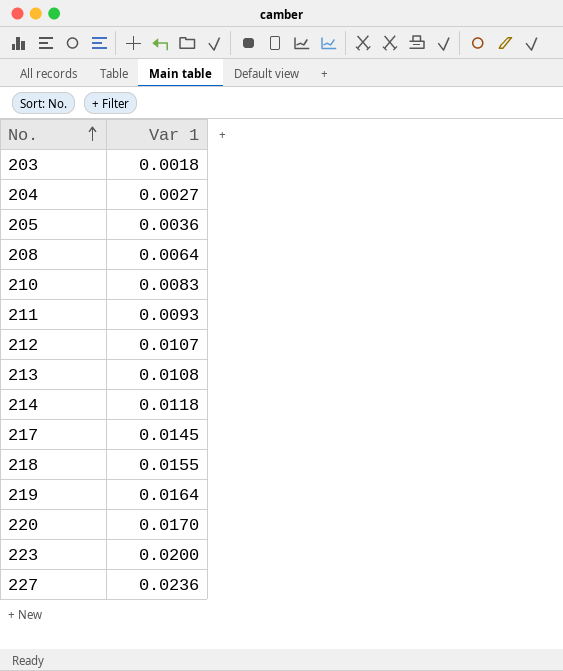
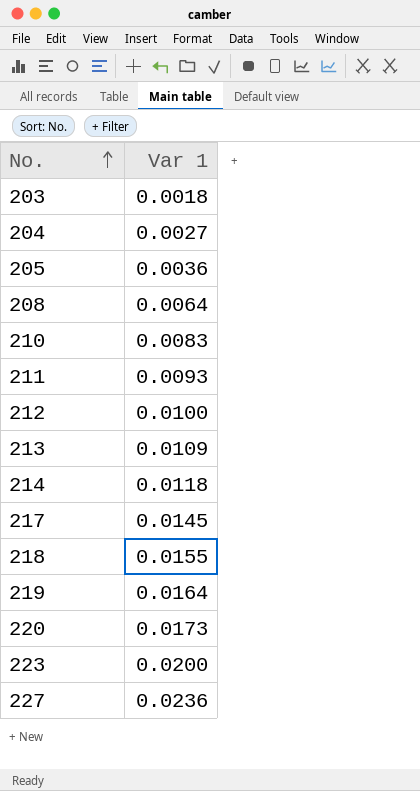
212 | Var 1: 0.0107 -> 0.0100
213 | Var 1: 0.0108 -> 0.0109
220 | Var 1: 0.0170 -> 0.0173

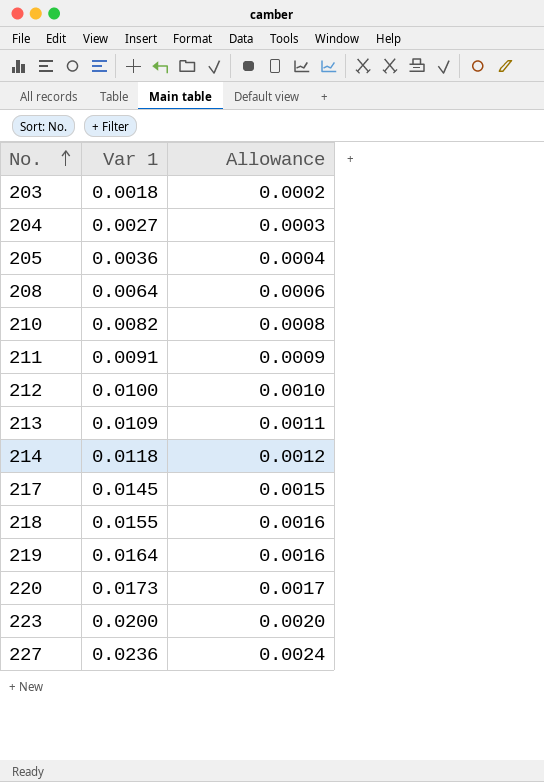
column Allowance | formula: none -> [Var 1] * 0.1
210 | Var 1: 0.0083 -> 0.0082
211 | Var 1: 0.0093 -> 0.0091

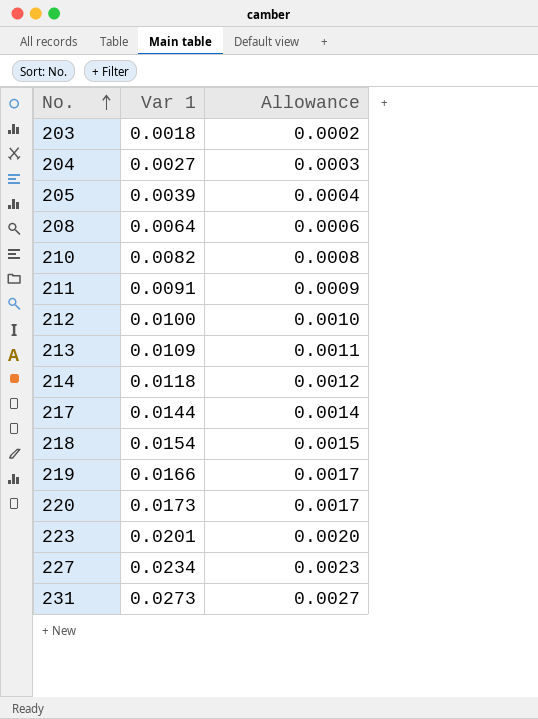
205 | Var 1: 0.0036 -> 0.0039
217 | Var 1: 0.0145 -> 0.0144
217 | Allowance: 0.0015 -> 0.0014
218 | Var 1: 0.0155 -> 0.0154
218 | Allowance: 0.0016 -> 0.0015
219 | Var 1: 0.0164 -> 0.0166
219 | Allowance: 0.0016 -> 0.0017
223 | Var 1: 0.0200 -> 0.0201
227 | Var 1: 0.0236 -> 0.0234
227 | Allowance: 0.0024 -> 0.0023
row 231: none -> 0.0273 | 0.0027

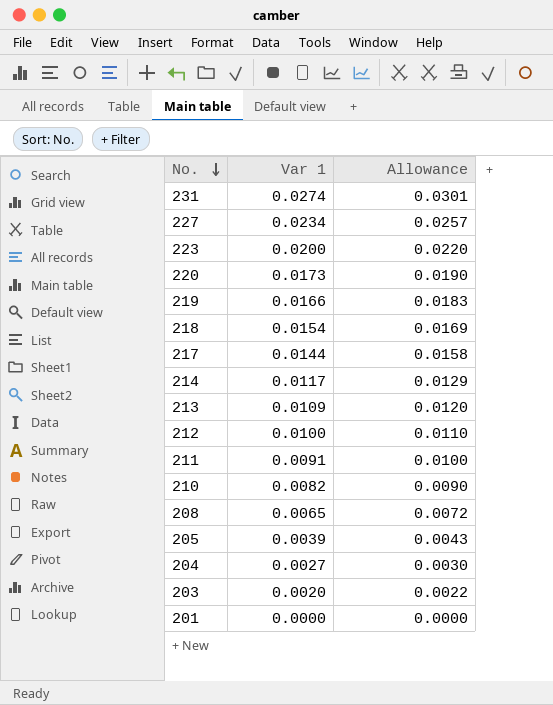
row order: No. ascending -> No. descending
column Allowance | formula: [Var 1] * 0.1 -> [Var 1] * 1.1
231 | Var 1: 0.0273 -> 0.0274
223 | Var 1: 0.0201 -> 0.0200
214 | Var 1: 0.0118 -> 0.0117
208 | Var 1: 0.0064 -> 0.0065
203 | Var 1: 0.0018 -> 0.0020
row 201: none -> 0.0000 | 0.0000

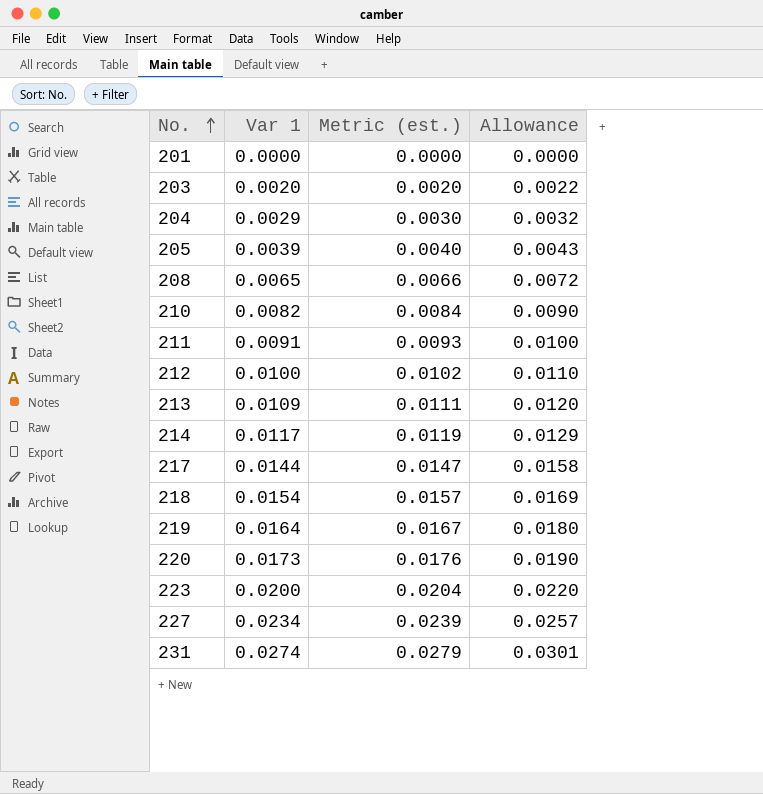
row order: No. descending -> No. ascending
column Metric (est.) | formula: none -> [Var 1] * 1.02
204 | Var 1: 0.0027 -> 0.0029
204 | Allowance: 0.0030 -> 0.0032
219 | Var 1: 0.0166 -> 0.0164
219 | Allowance: 0.0183 -> 0.0180

